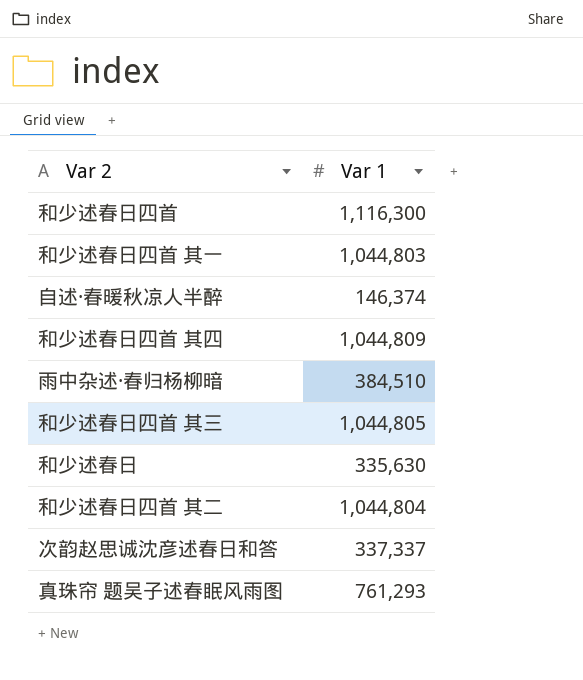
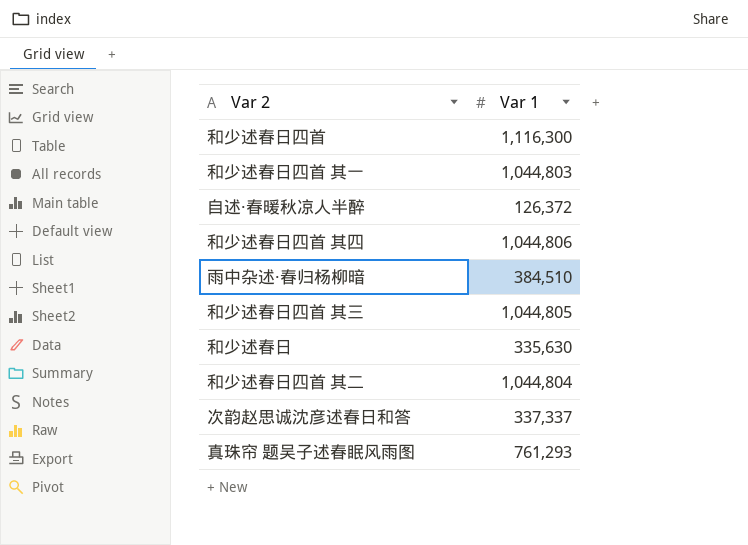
自述·春暖秋凉人半醉 | Var 1: 146,374 -> 126,372
和少述春日四首 其四 | Var 1: 1,044,809 -> 1,044,806

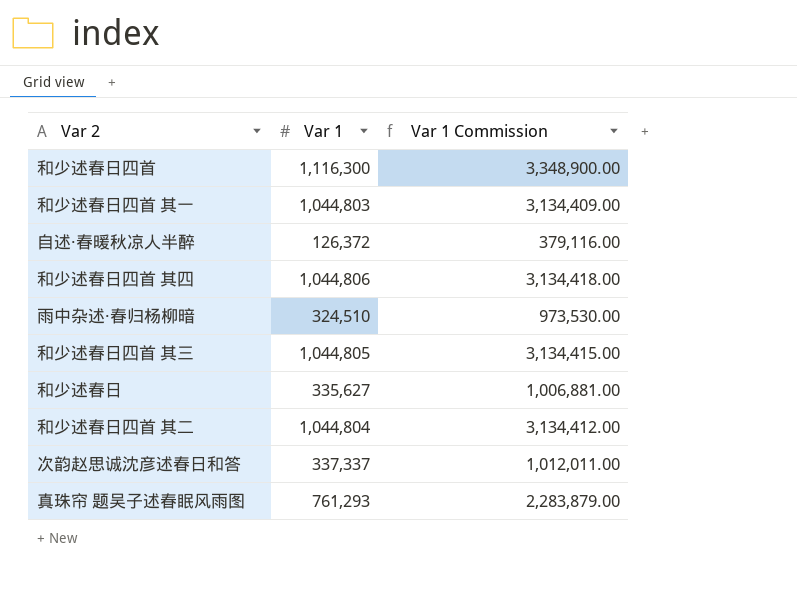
column Var 1 Commission | formula: none -> [Var 1] * 3
雨中杂述·春归杨柳暗 | Var 1: 384,510 -> 324,510
和少述春日 | Var 1: 335,630 -> 335,627

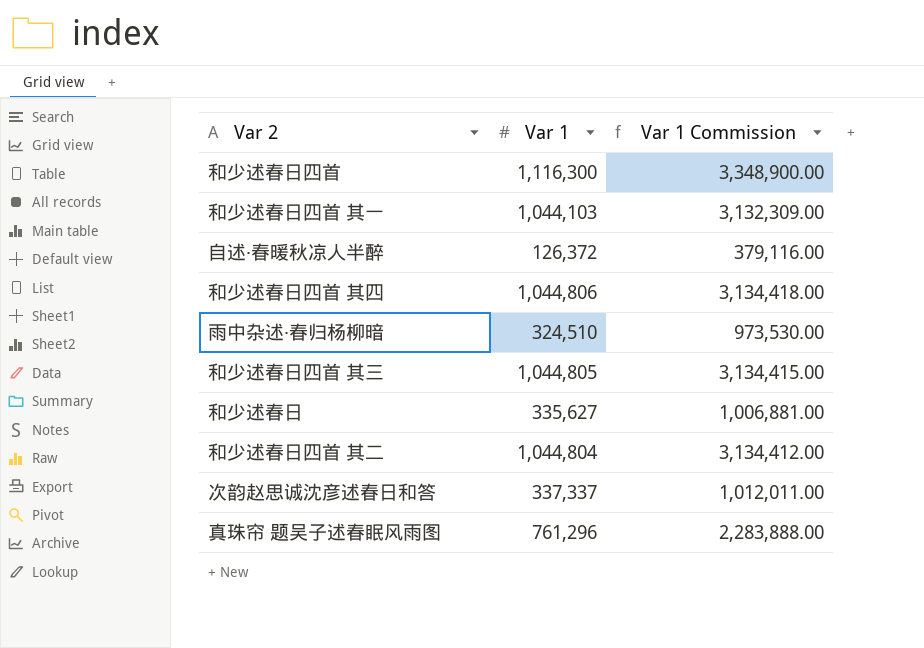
和少述春日四首 其一 | Var 1: 1,044,803 -> 1,044,103
和少述春日四首 其一 | Var 1 Commission: 3,134,409.00 -> 3,132,309.00
真珠帘 题吴子述春眠风雨图 | Var 1: 761,293 -> 761,296
真珠帘 题吴子述春眠风雨图 | Var 1 Commission: 2,283,879.00 -> 2,283,888.00

